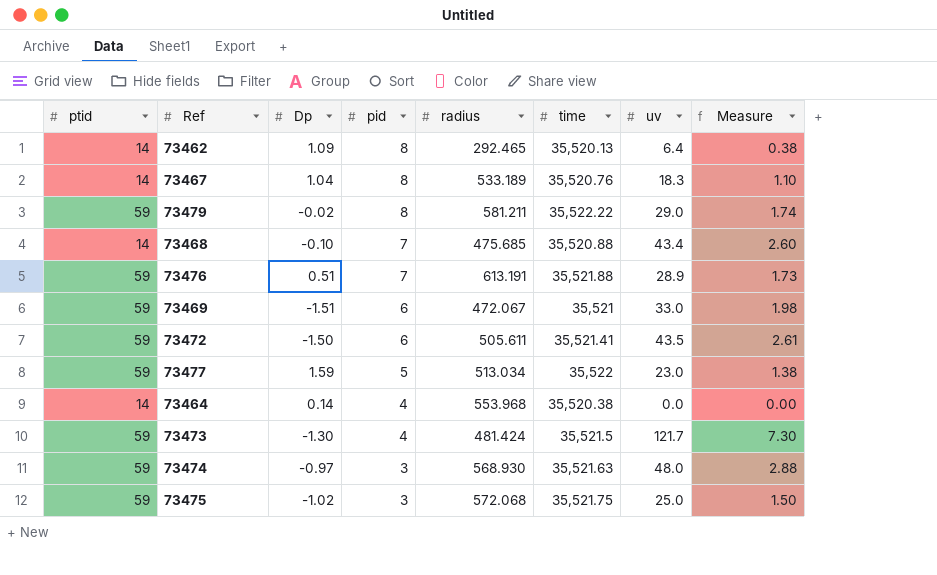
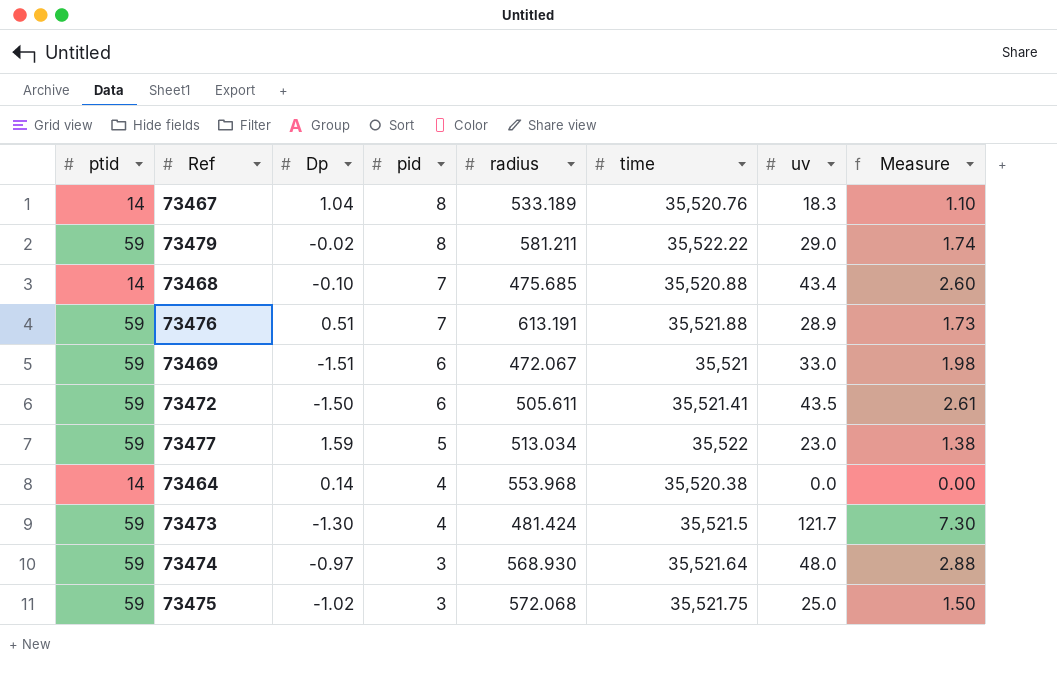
row 73462: 14 | 1.09 | 8 | 292.465 | 35,520.13 | 6.4 | 0.38 -> none
73474 | time: 35,521.63 -> 35,521.64

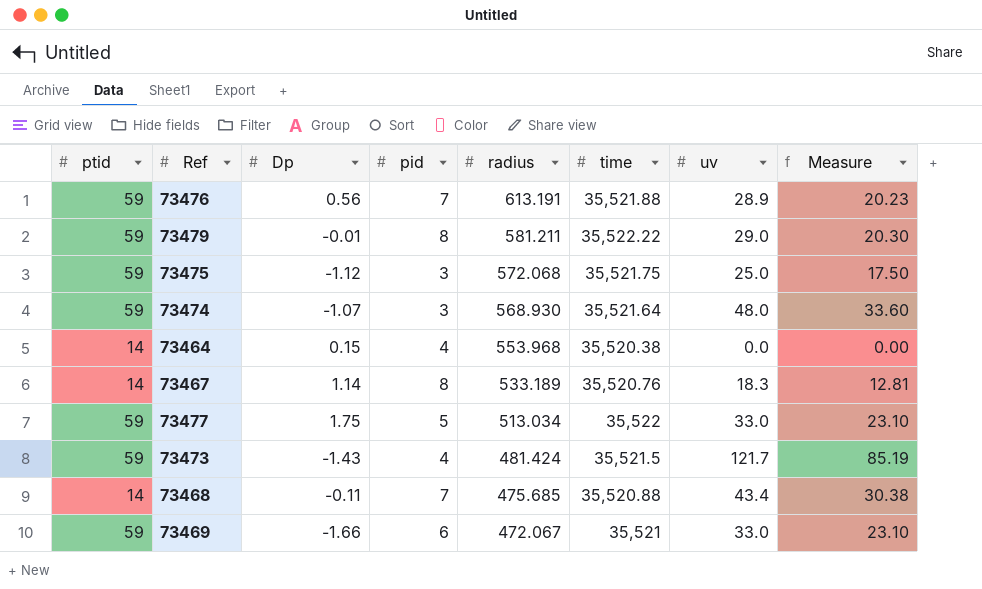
row order: pid descending -> radius descending
column Measure | formula: [uv] * 0.06 -> [uv] * 0.7
row 73472: 59 | -1.50 | 6 | 505.611 | 35,521.41 | 43.5 | 2.61 -> none
73476 | Dp: 0.51 -> 0.56
73479 | Dp: -0.02 -> -0.01
73475 | Dp: -1.02 -> -1.12
73474 | Dp: -0.97 -> -1.07
73464 | Dp: 0.14 -> 0.15
73467 | Dp: 1.04 -> 1.14
73477 | Dp: 1.59 -> 1.75
73477 | uv: 23.0 -> 33.0
73473 | Dp: -1.30 -> -1.43
73468 | Dp: -0.10 -> -0.11
73469 | Dp: -1.51 -> -1.66

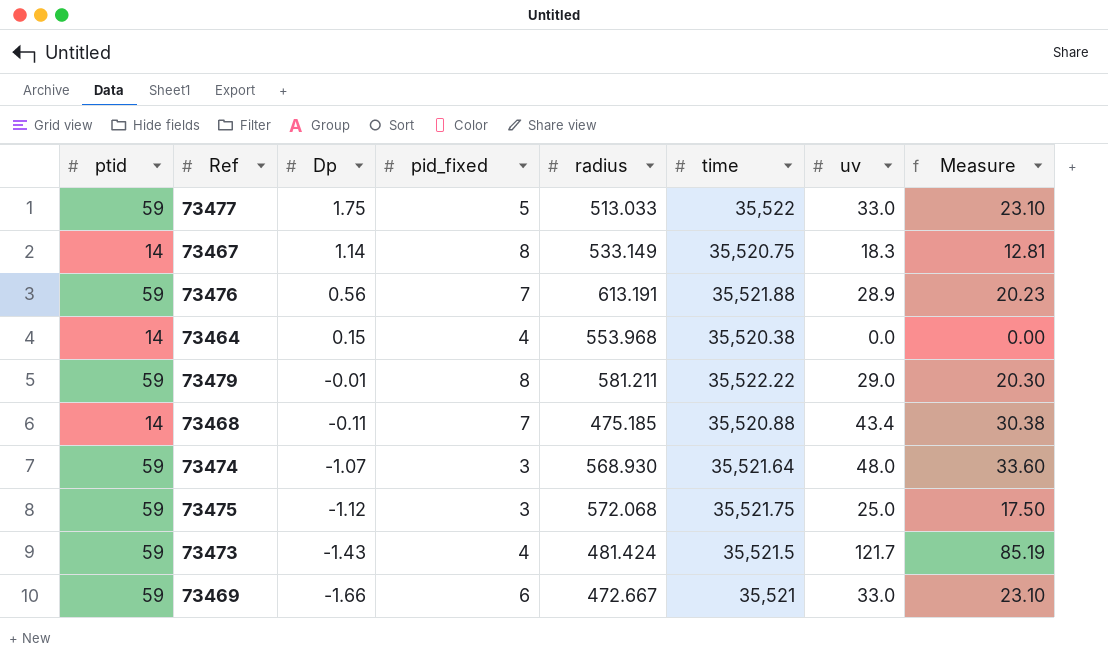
row order: radius descending -> Dp descending
column name: pid -> pid_fixed
73477 | radius: 513.034 -> 513.033
73467 | radius: 533.189 -> 533.149
73467 | time: 35,520.76 -> 35,520.75
73468 | radius: 475.685 -> 475.185
73469 | radius: 472.067 -> 472.667

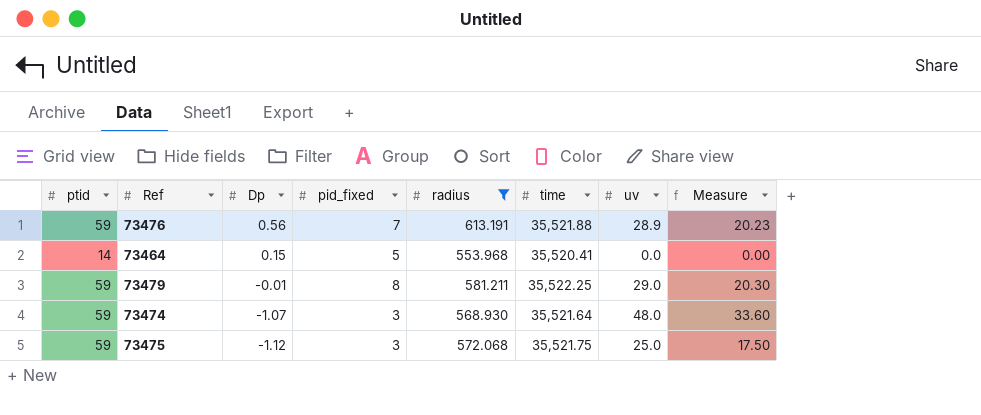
filter: none -> radius >= 553.968
73464 | pid_fixed: 4 -> 5
73464 | time: 35,520.38 -> 35,520.41
73479 | time: 35,522.22 -> 35,522.25

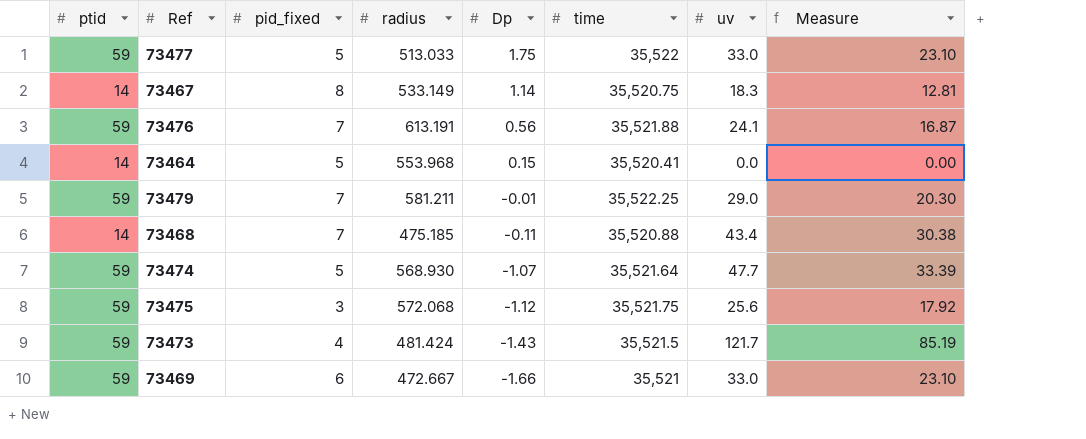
filter: radius >= 553.968 -> none
column Dp | position: 3 -> 5
73476 | uv: 28.9 -> 24.1
73476 | Measure: 20.23 -> 16.87
73479 | pid_fixed: 8 -> 7
73474 | pid_fixed: 3 -> 5
73474 | uv: 48.0 -> 47.7
73474 | Measure: 33.60 -> 33.39
73475 | uv: 25.0 -> 25.6
73475 | Measure: 17.50 -> 17.92

